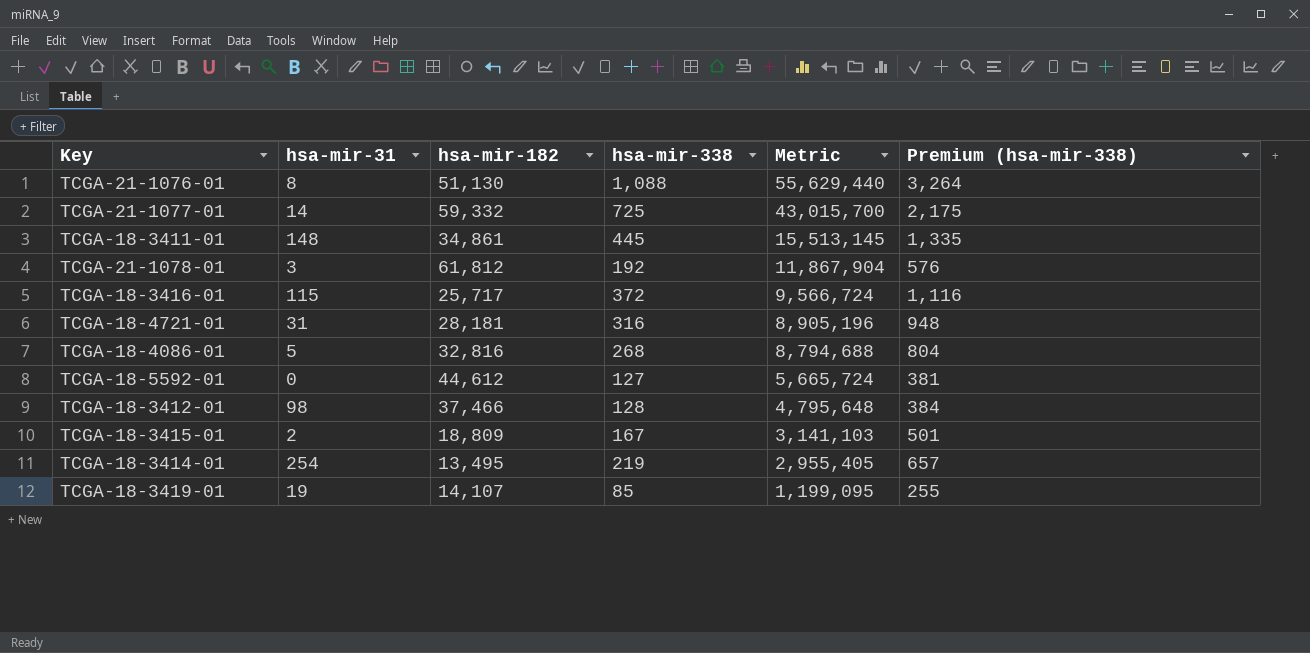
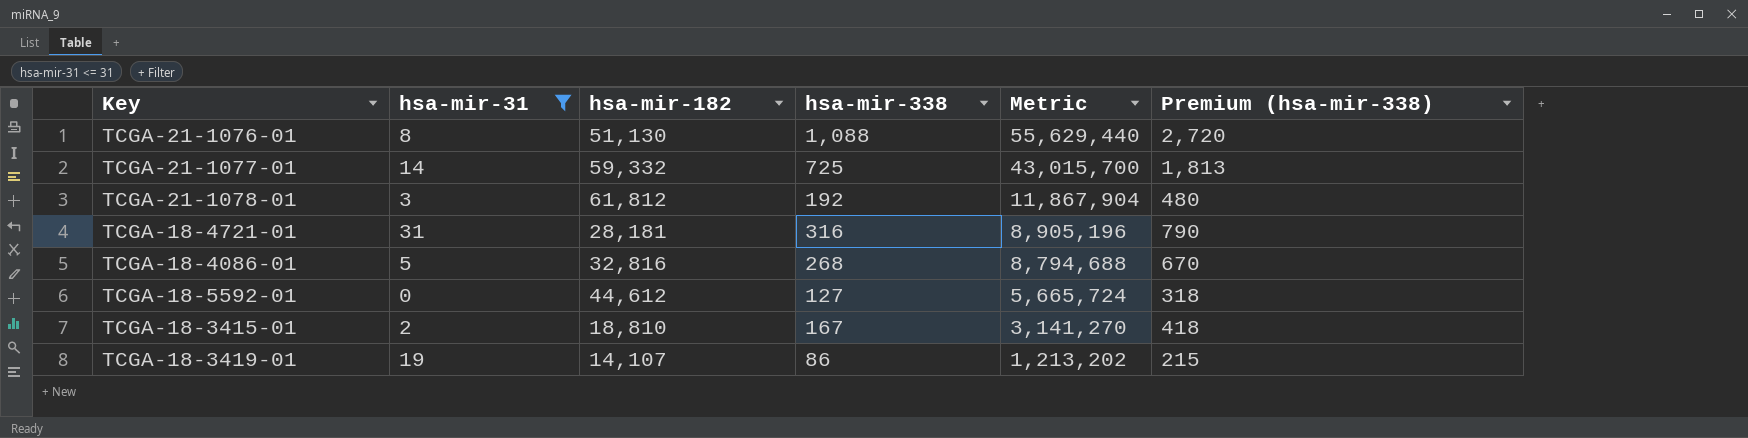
filter: none -> hsa-mir-31 <= 31
column Premium (hsa-mir-338) | formula: [hsa-mir-338] * 3 -> [hsa-mir-338] * 2.5
TCGA-18-3415-01 | hsa-mir-182: 18,809 -> 18,810
TCGA-18-3415-01 | Metric: 3,141,103 -> 3,141,270
TCGA-18-3419-01 | hsa-mir-338: 85 -> 86
TCGA-18-3419-01 | Metric: 1,199,095 -> 1,213,202

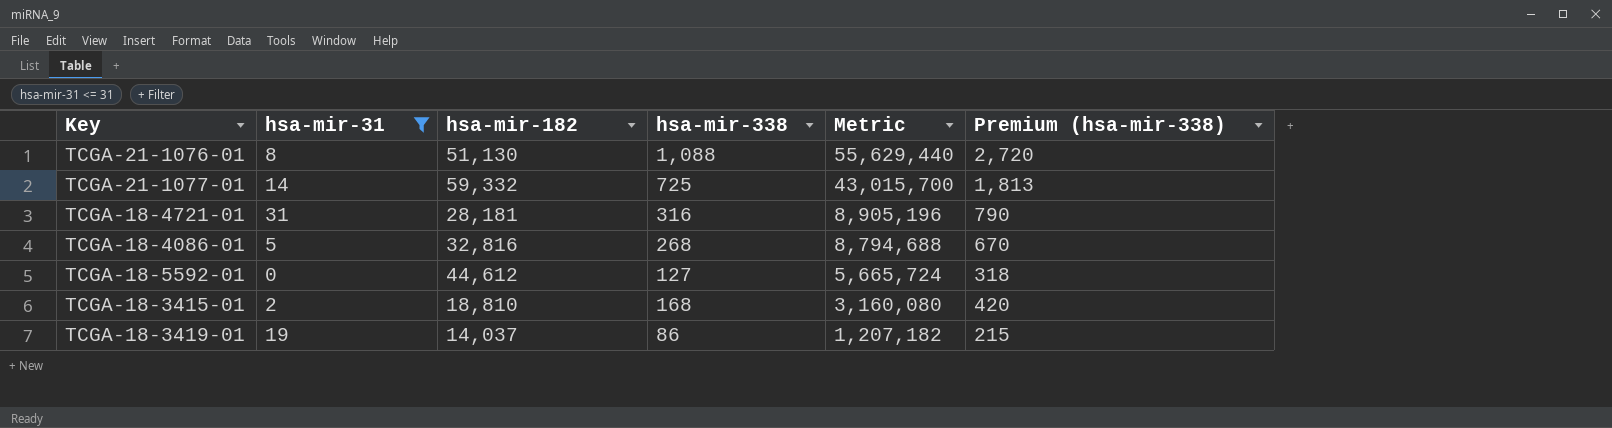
row TCGA-21-1078-01: 3 | 61,812 | 192 | 11,867,904 | 480 -> none
TCGA-18-3415-01 | hsa-mir-338: 167 -> 168
TCGA-18-3415-01 | Metric: 3,141,270 -> 3,160,080
TCGA-18-3415-01 | Premium (hsa-mir-338): 418 -> 420
TCGA-18-3419-01 | hsa-mir-182: 14,107 -> 14,037
TCGA-18-3419-01 | Metric: 1,213,202 -> 1,207,182

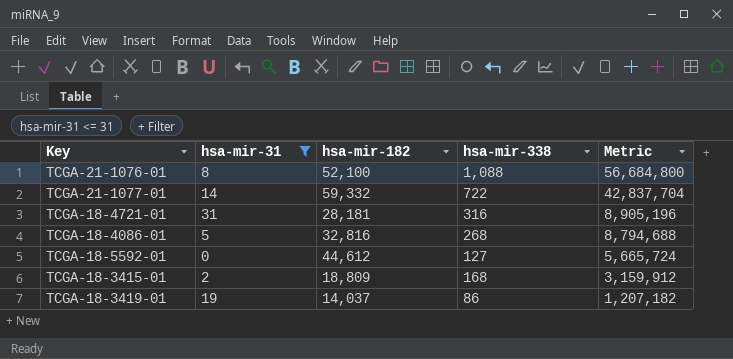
column Premium (hsa-mir-338) | formula: [hsa-mir-338] * 2.5 -> none
TCGA-21-1076-01 | hsa-mir-182: 51,130 -> 52,100
TCGA-21-1076-01 | Metric: 55,629,440 -> 56,684,800
TCGA-21-1077-01 | hsa-mir-338: 725 -> 722
TCGA-21-1077-01 | Metric: 43,015,700 -> 42,837,704
TCGA-18-3415-01 | hsa-mir-182: 18,810 -> 18,809
TCGA-18-3415-01 | Metric: 3,160,080 -> 3,159,912

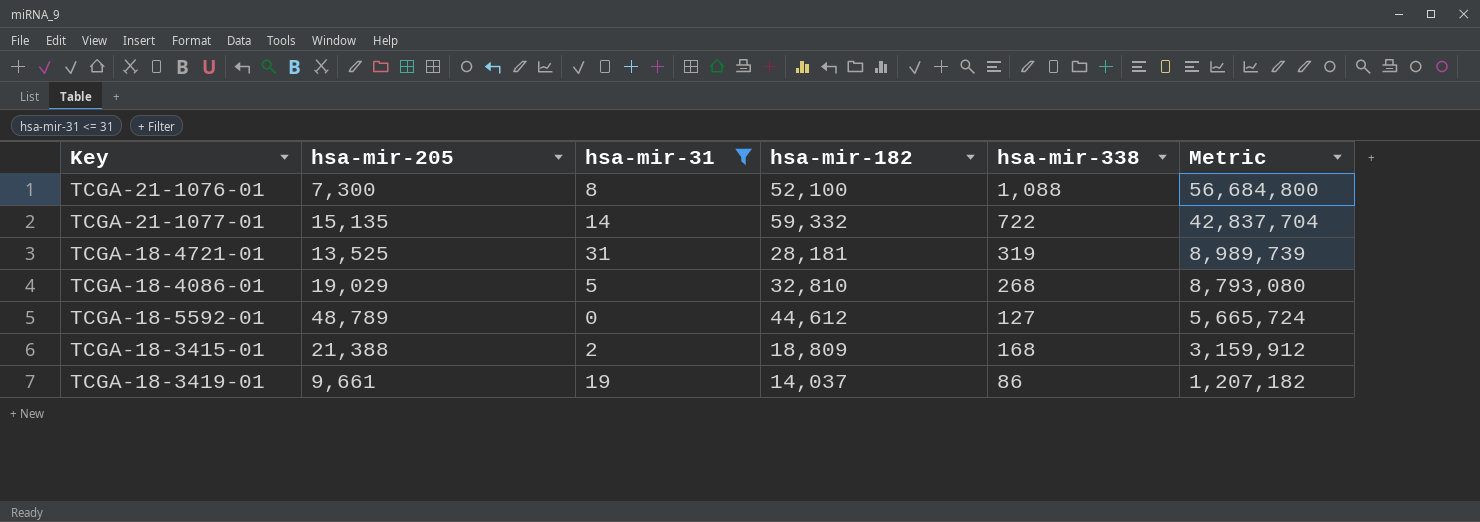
column hsa-mir-205 | position: none -> 2
TCGA-18-4721-01 | hsa-mir-338: 316 -> 319
TCGA-18-4721-01 | Metric: 8,905,196 -> 8,989,739
TCGA-18-4086-01 | hsa-mir-182: 32,816 -> 32,810
TCGA-18-4086-01 | Metric: 8,794,688 -> 8,793,080

